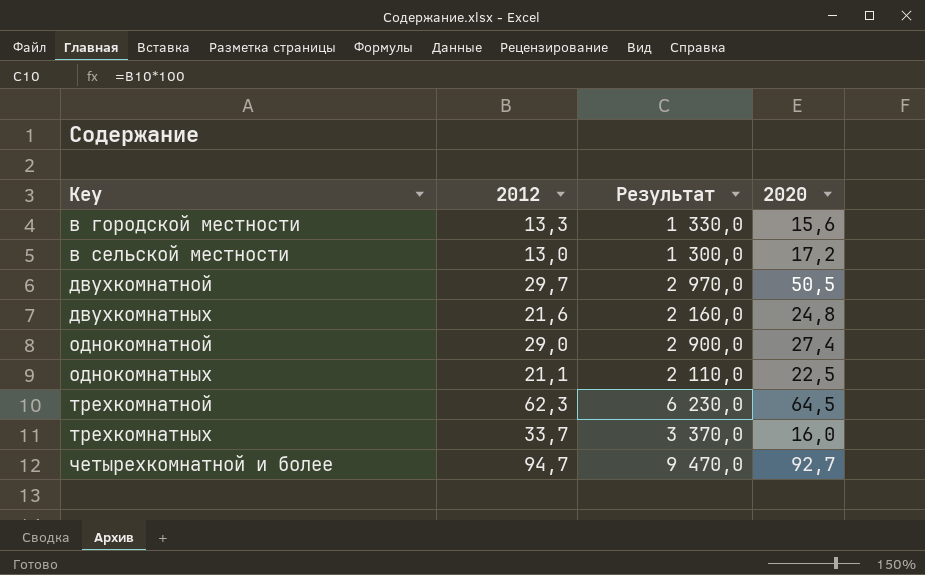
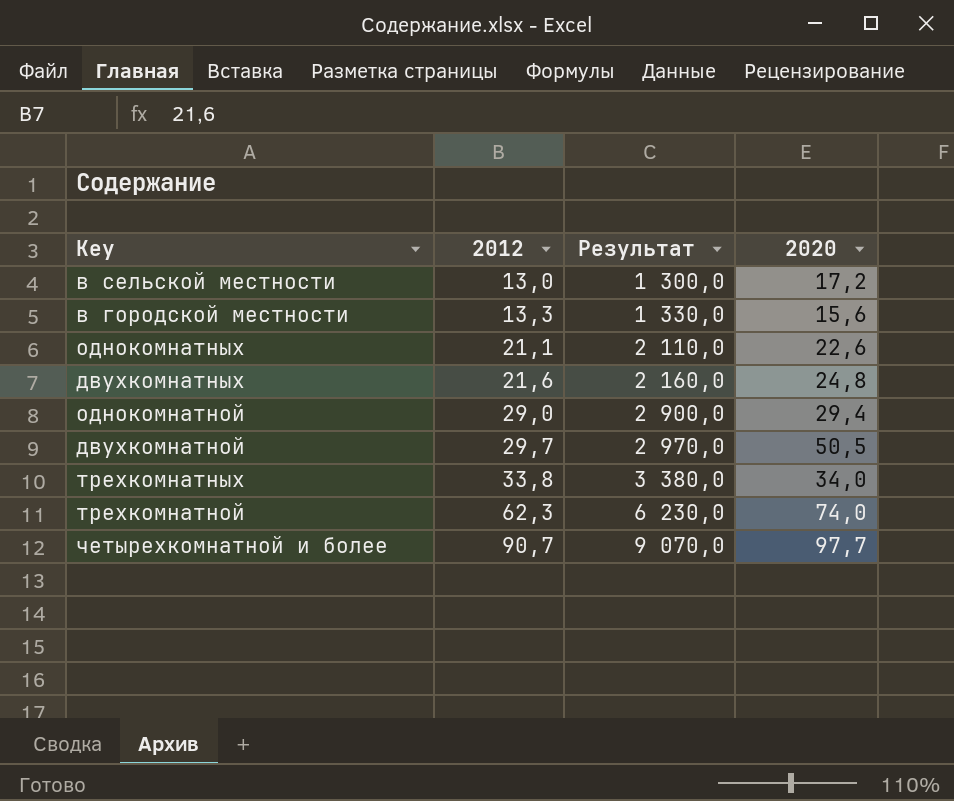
row order: Key ascending -> 2012 ascending
однокомнатных | 2020: 22,5 -> 22,6
однокомнатной | 2020: 27,4 -> 29,4
трехкомнатных | 2012: 33,7 -> 33,8
трехкомнатных | Результат: 3 370,0 -> 3 380,0
трехкомнатных | 2020: 16,0 -> 34,0
трехкомнатной | 2020: 64,5 -> 74,0
четырехкомнатной и более | 2012: 94,7 -> 90,7
четырехкомнатной и более | Результат: 9 470,0 -> 9 070,0
четырехкомнатной и более | 2020: 92,7 -> 97,7

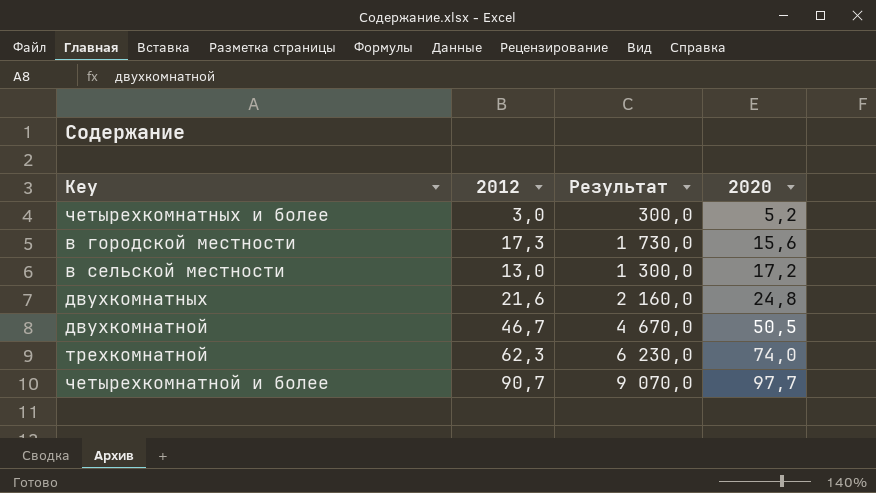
row order: 2012 ascending -> 2020 ascending
row однокомнатных: 21,1 | 2 110,0 | 22,6 -> none
row однокомнатной: 29,0 | 2 900,0 | 29,4 -> none
row трехкомнатных: 33,8 | 3 380,0 | 34,0 -> none
row четырехкомнатных и более: none -> 3,0 | 300,0 | 5,2
в городской местности | 2012: 13,3 -> 17,3
в городской местности | Результат: 1 330,0 -> 1 730,0
двухкомнатной | 2012: 29,7 -> 46,7
двухкомнатной | Результат: 2 970,0 -> 4 670,0

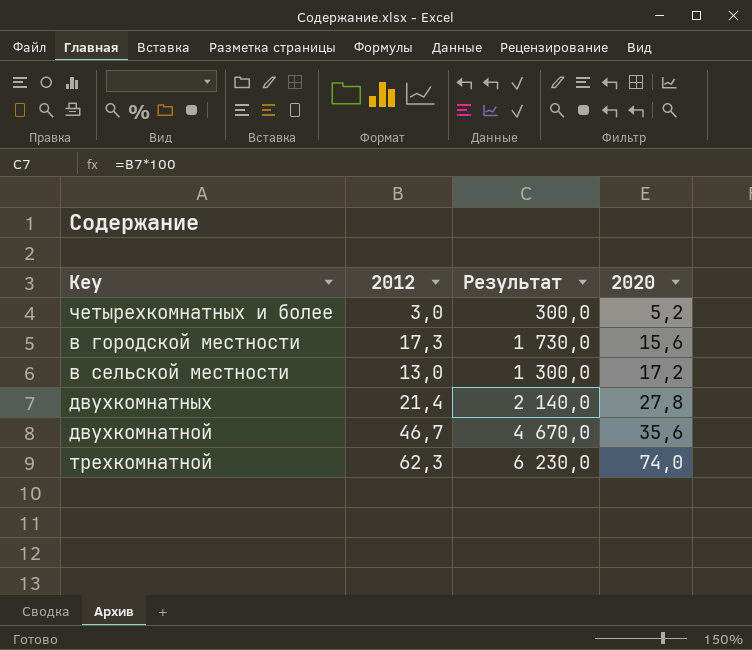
row четырехкомнатной и более: 90,7 | 9 070,0 | 97,7 -> none
двухкомнатных | 2012: 21,6 -> 21,4
двухкомнатных | Результат: 2 160,0 -> 2 140,0
двухкомнатных | 2020: 24,8 -> 27,8
двухкомнатной | 2020: 50,5 -> 35,6

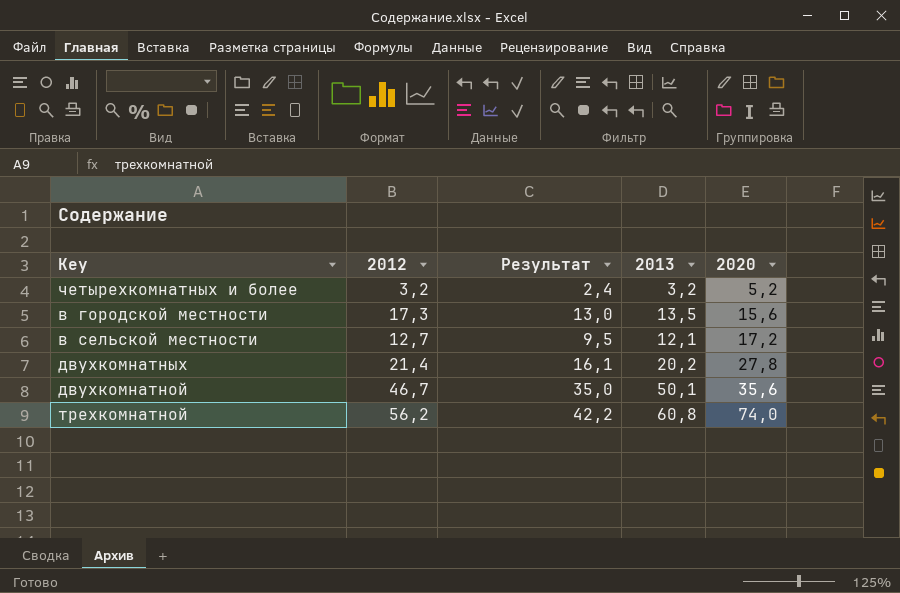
column Результат | formula: [2012] * 100 -> [2012] * 0,75
column 2013 | position: none -> 4
четырехкомнатных и более | 2012: 3,0 -> 3,2
в сельской местности | 2012: 13,0 -> 12,7
трехкомнатной | 2012: 62,3 -> 56,2

